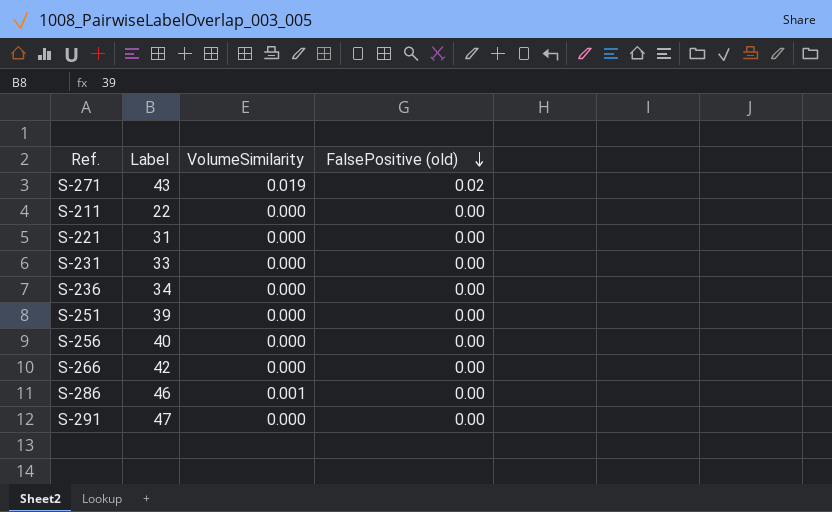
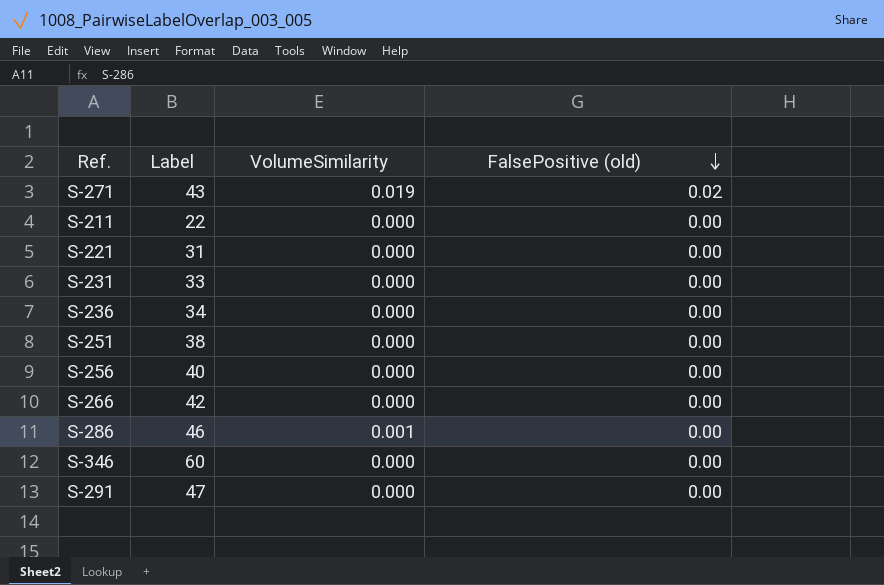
S-251 | Label: 39 -> 38
row S-346: none -> 60 | 0.000 | 0.00

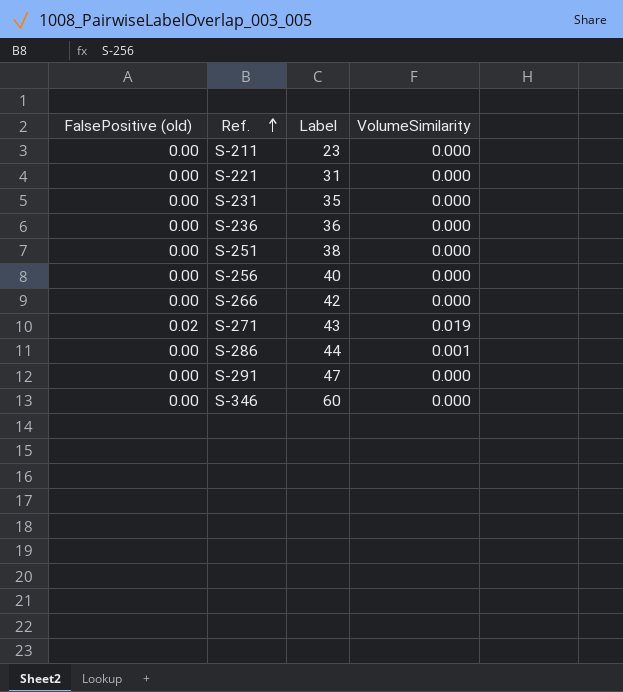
row order: FalsePositive (old) descending -> Ref. ascending
column FalsePositive (old) | position: 4 -> 1
S-211 | Label: 22 -> 23
S-231 | Label: 33 -> 35
S-236 | Label: 34 -> 36
S-286 | Label: 46 -> 44

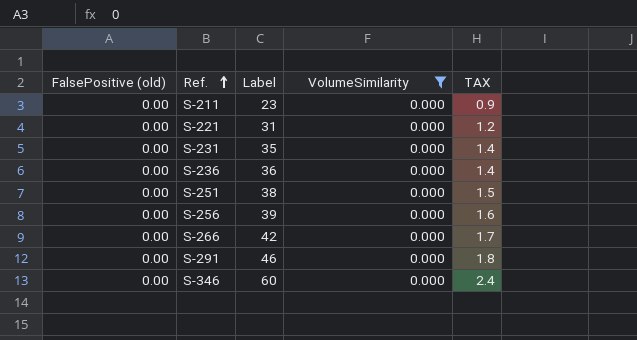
filter: none -> VolumeSimilarity = 0.000
column TAX | formula: none -> [Label] * 0.04
S-256 | Label: 40 -> 39
S-291 | Label: 47 -> 46

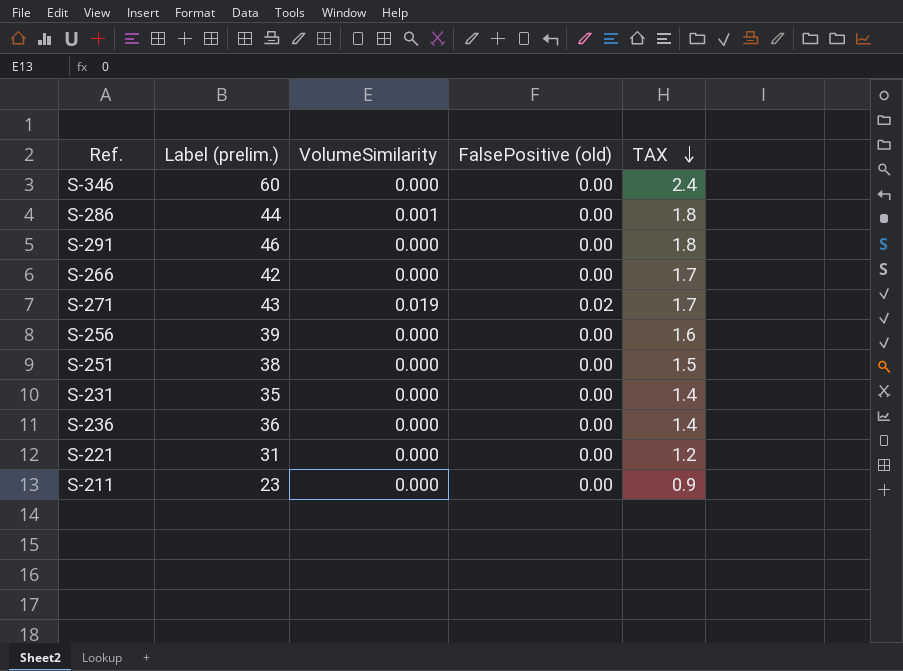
filter: VolumeSimilarity = 0.000 -> none
row order: Ref. ascending -> TAX descending
column name: Label -> Label (prelim.)
column FalsePositive (old) | position: 1 -> 4

